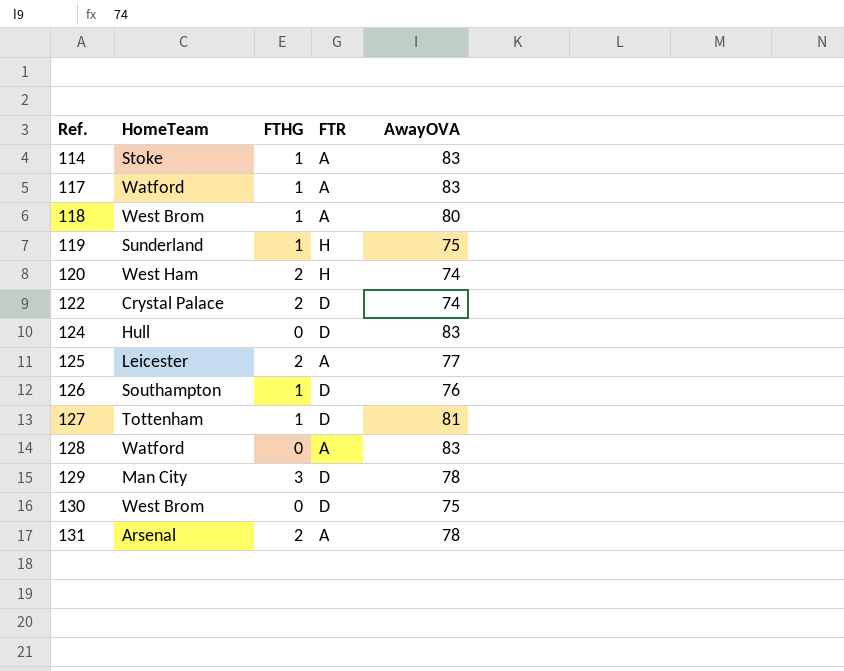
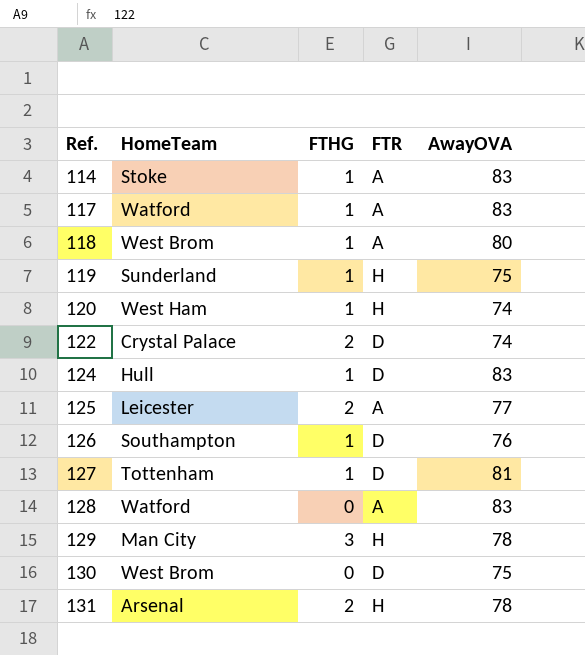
120 | FTHG: 2 -> 1
124 | FTHG: 0 -> 1
129 | FTR: D -> H
131 | FTR: A -> H

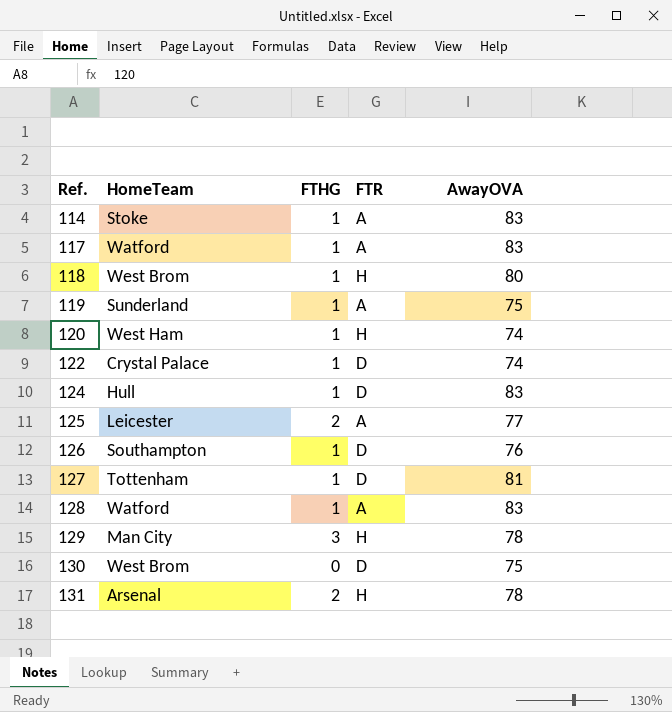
118 | FTR: A -> H
119 | FTR: H -> A
122 | FTHG: 2 -> 1
128 | FTHG: 0 -> 1

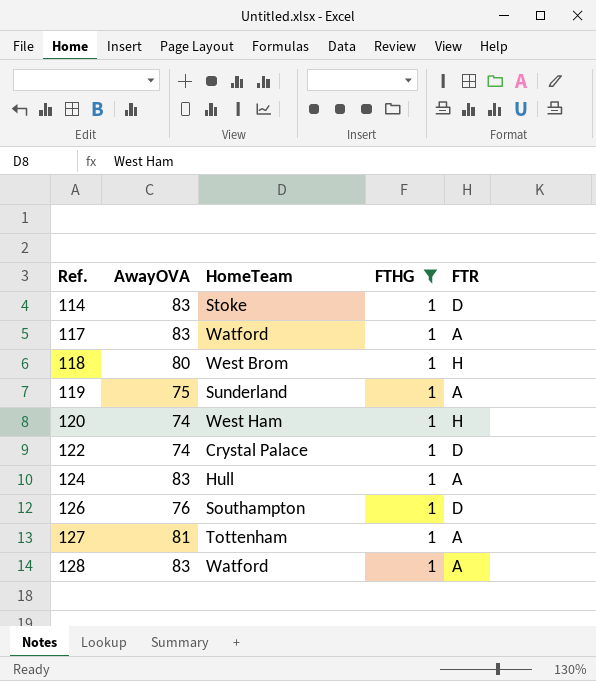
filter: none -> FTHG = 1
column AwayOVA | position: 5 -> 2
114 | FTR: A -> D
124 | FTR: D -> A
127 | FTR: D -> A

